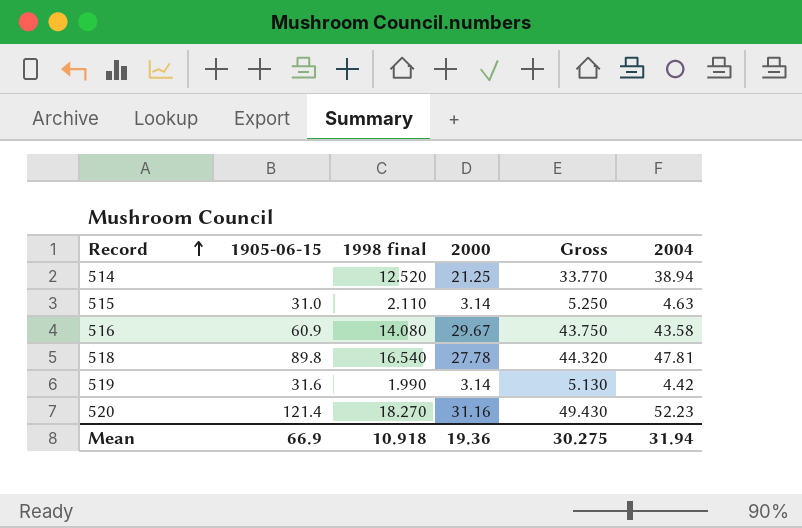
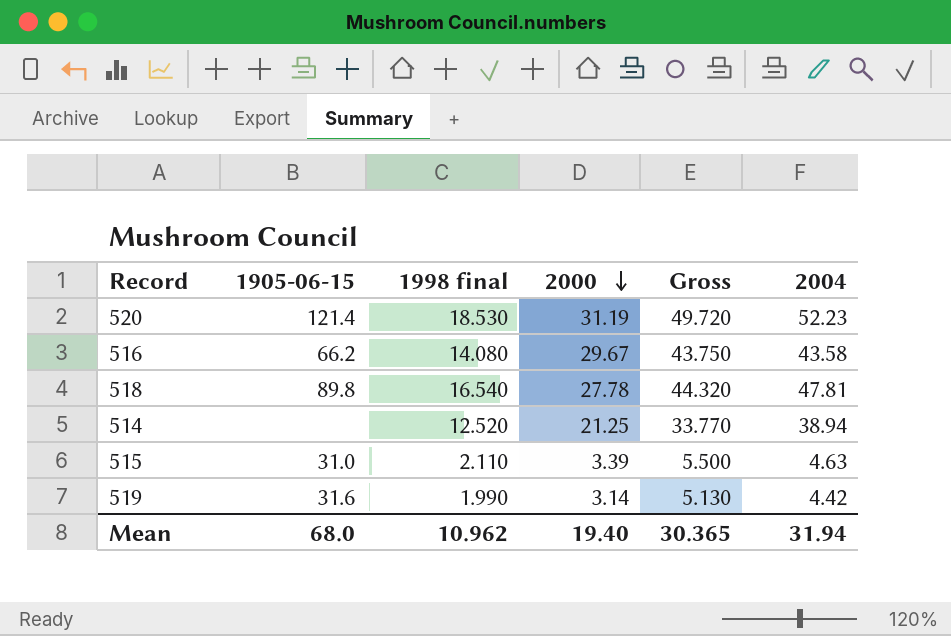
row order: Record ascending -> 2000 descending
520 | 1998 final: 18.270 -> 18.530
520 | 2000: 31.16 -> 31.19
520 | Gross: 49.430 -> 49.720
516 | 1905-06-15: 60.9 -> 66.2
515 | 2000: 3.14 -> 3.39
515 | Gross: 5.250 -> 5.500
Mean | 1905-06-15: 66.9 -> 68.0
Mean | 1998 final: 10.918 -> 10.962
Mean | 2000: 19.36 -> 19.40
Mean | Gross: 30.275 -> 30.365

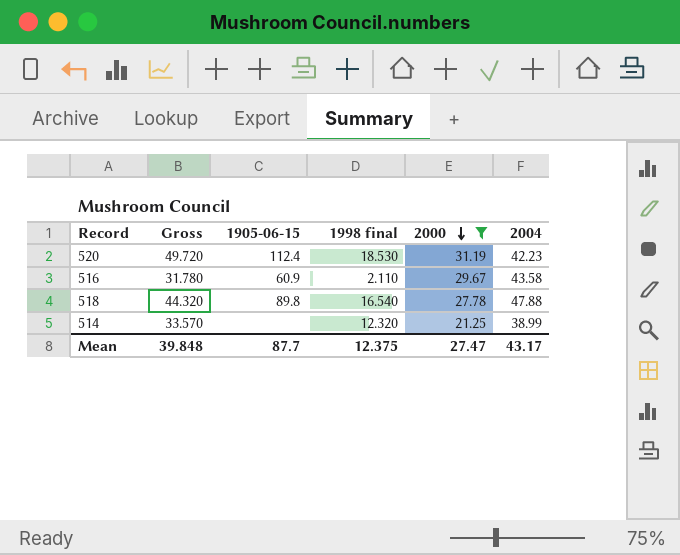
filter: none -> 2000 >= 21.25
column Gross | position: 5 -> 2
520 | 1905-06-15: 121.4 -> 112.4
520 | 2004: 52.23 -> 42.23
516 | Gross: 43.750 -> 31.780
516 | 1905-06-15: 66.2 -> 60.9
516 | 1998 final: 14.080 -> 2.110
518 | 2004: 47.81 -> 47.88
514 | Gross: 33.770 -> 33.570
514 | 1998 final: 12.520 -> 12.320
514 | 2004: 38.94 -> 38.99
Mean | Gross: 30.365 -> 39.848
Mean | 1905-06-15: 68.0 -> 87.7
Mean | 1998 final: 10.962 -> 12.375
Mean | 2000: 19.40 -> 27.47
Mean | 2004: 31.94 -> 43.17

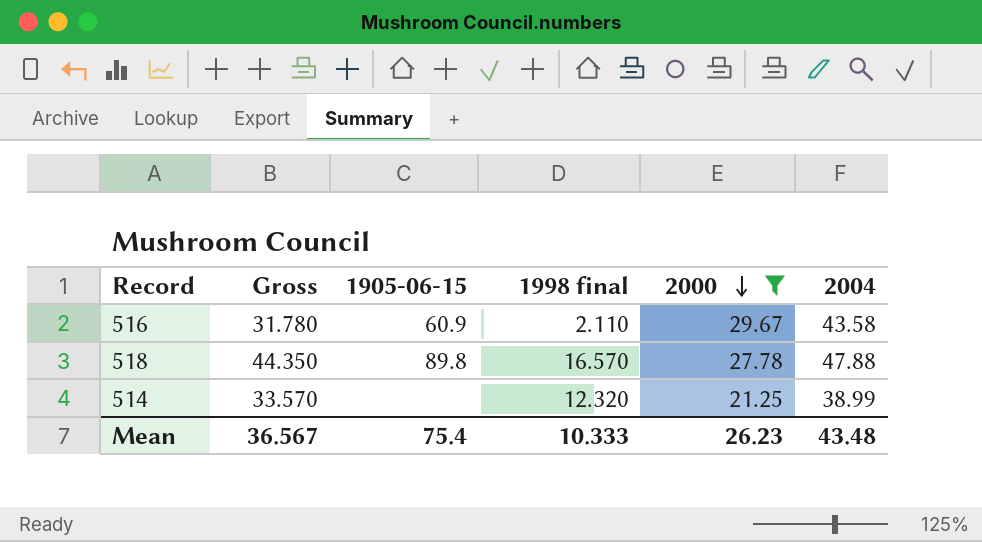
row 520: 49.720 | 112.4 | 18.530 | 31.19 | 42.23 -> none
518 | Gross: 44.320 -> 44.350
518 | 1998 final: 16.540 -> 16.570
Mean | Gross: 39.848 -> 36.567
Mean | 1905-06-15: 87.7 -> 75.4
Mean | 1998 final: 12.375 -> 10.333
Mean | 2000: 27.47 -> 26.23
Mean | 2004: 43.17 -> 43.48

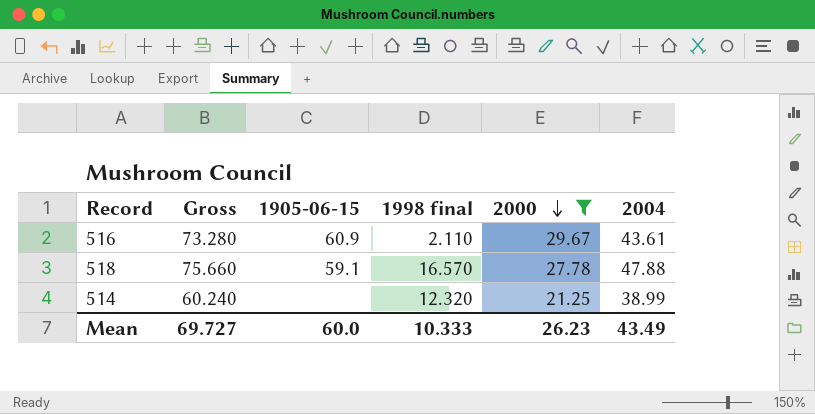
column Gross | formula: [1998 final] + [2000] -> [2000] + [2004]
516 | 2004: 43.58 -> 43.61
518 | 1905-06-15: 89.8 -> 59.1
Mean | Gross: 36.567 -> 69.727
Mean | 1905-06-15: 75.4 -> 60.0
Mean | 2004: 43.48 -> 43.49

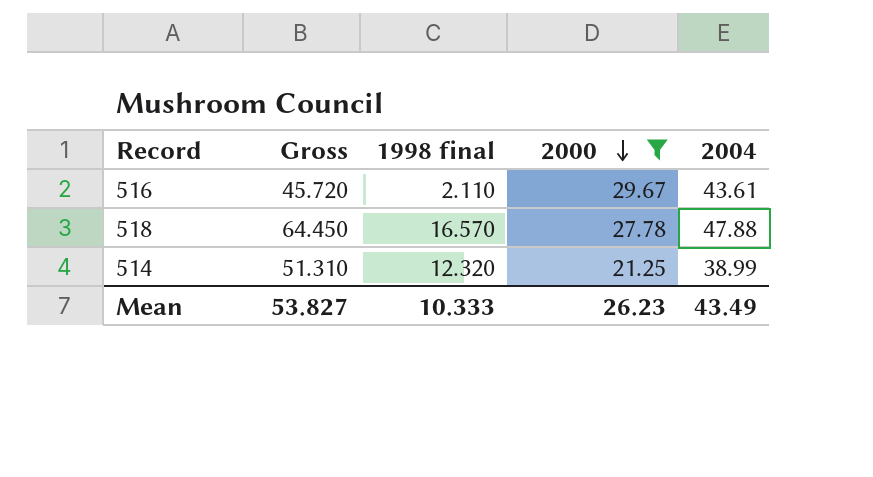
column 1905-06-15 | position: 3 -> none
column Gross | formula: [2000] + [2004] -> [1998 final] + [2004]
Mean | Gross: 69.727 -> 53.827

